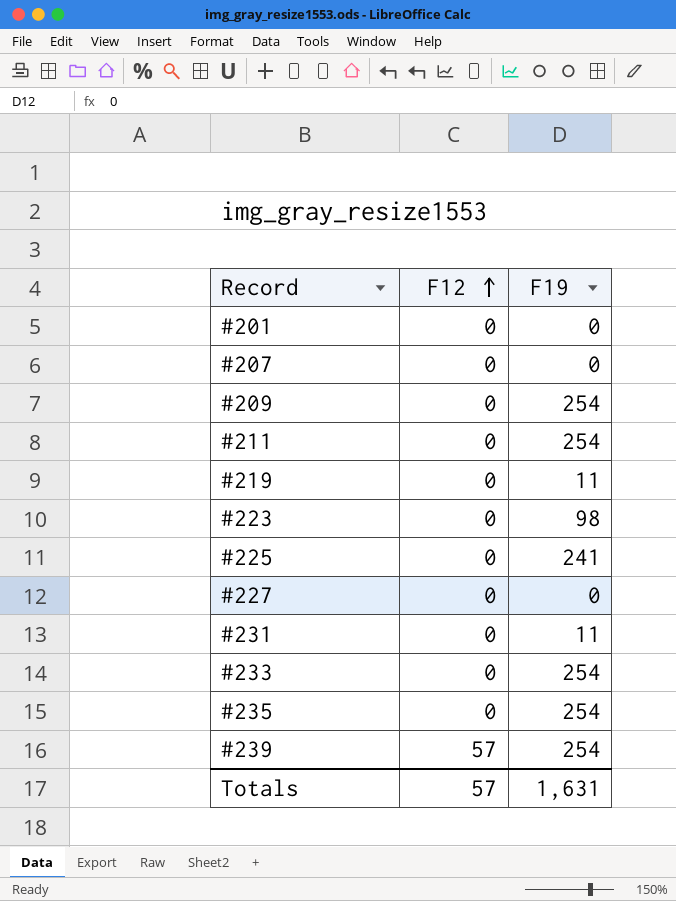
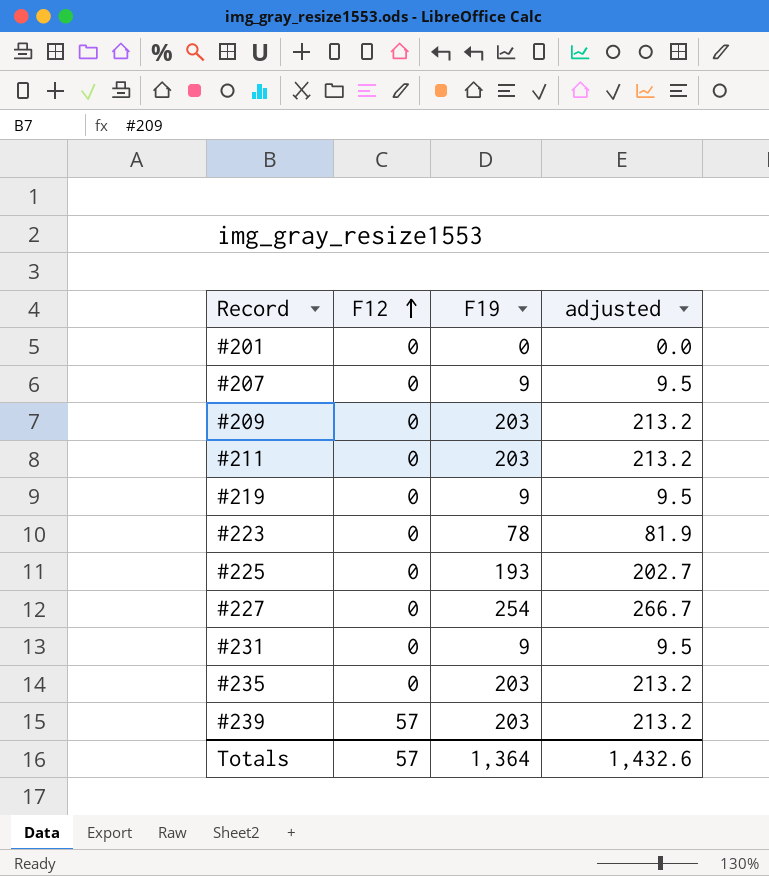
column adjusted | formula: none -> [F19] * 1.05
row #233: 0 | 254 -> none
#207 | F19: 0 -> 9
#209 | F19: 254 -> 203
#211 | F19: 254 -> 203
#219 | F19: 11 -> 9
#223 | F19: 98 -> 78
#225 | F19: 241 -> 193
#227 | F19: 0 -> 254
#231 | F19: 11 -> 9
#235 | F19: 254 -> 203
#239 | F19: 254 -> 203
Totals | F19: 1,631 -> 1,364

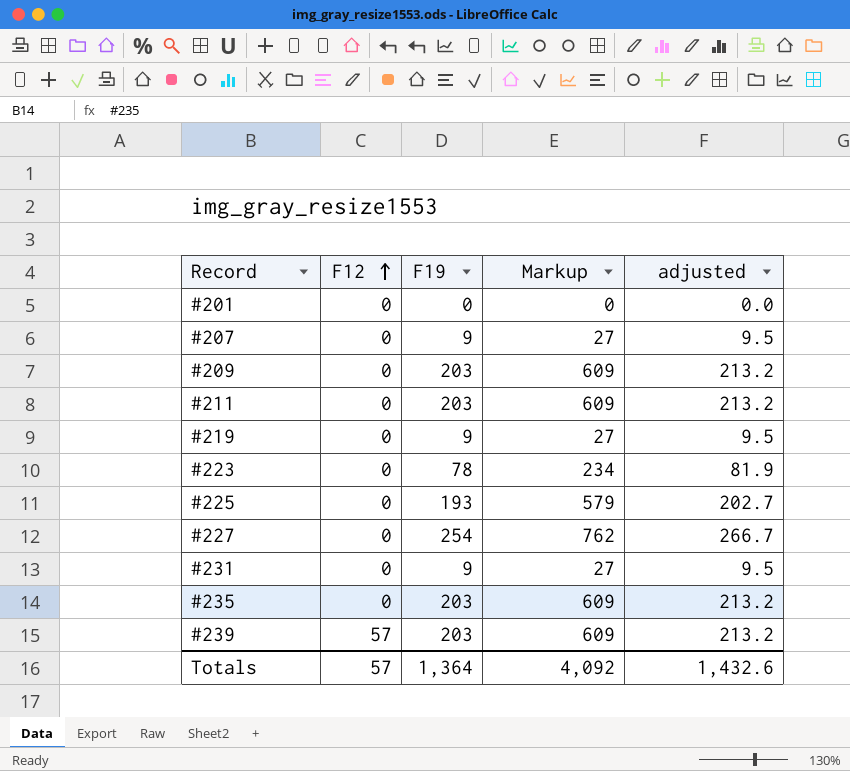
column Markup | formula: none -> [F19] * 3

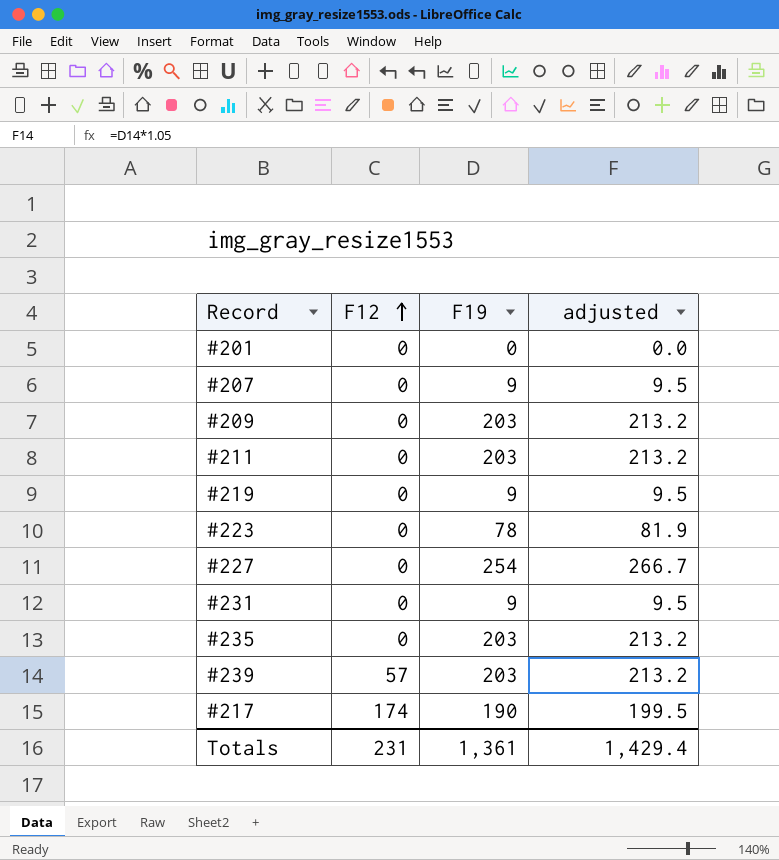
column Markup | formula: [F19] * 3 -> none
row #225: 0 | 193 | 579 | 202.7 -> none
row #217: none -> 174 | 190 | 199.5
Totals | F12: 57 -> 231
Totals | F19: 1,364 -> 1,361
Totals | adjusted: 1,432.6 -> 1,429.4

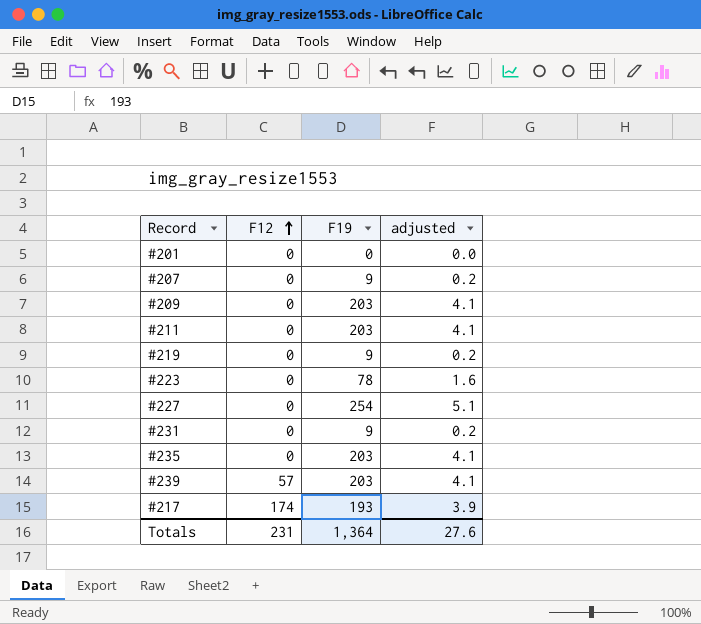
column adjusted | formula: [F19] * 1.05 -> [F19] * 0.02
#217 | F19: 190 -> 193
Totals | F19: 1,361 -> 1,364
Totals | adjusted: 1,429.4 -> 27.6

